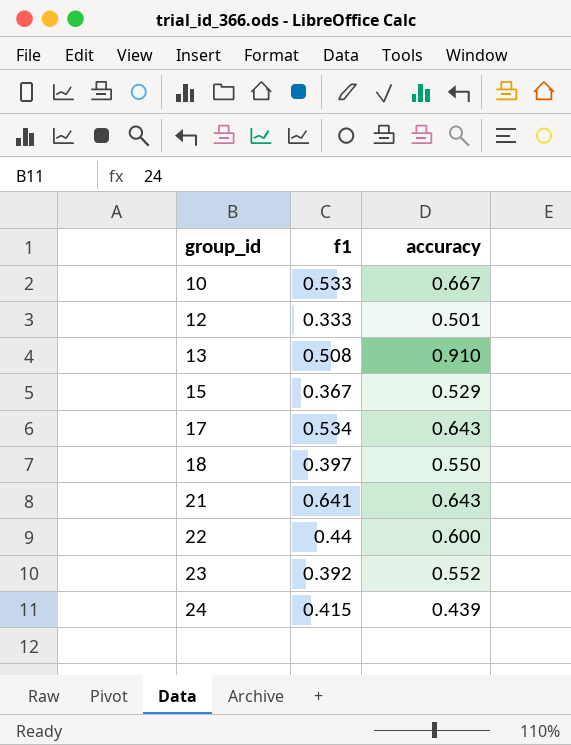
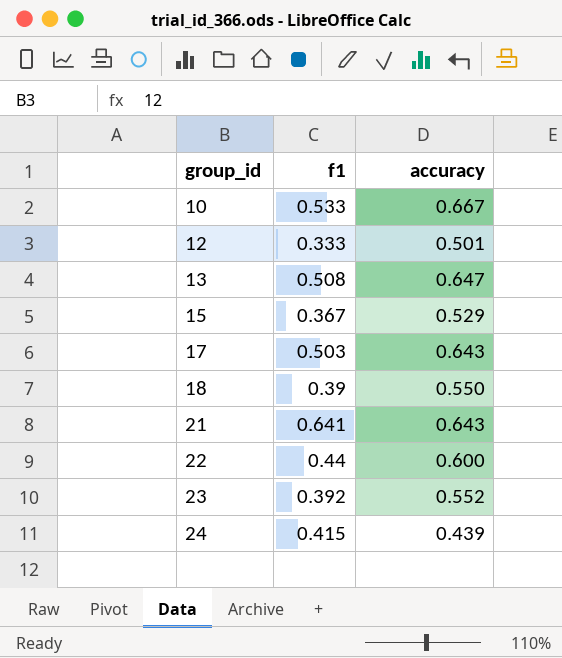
13 | accuracy: 0.910 -> 0.647
17 | f1: 0.534 -> 0.503
18 | f1: 0.397 -> 0.39

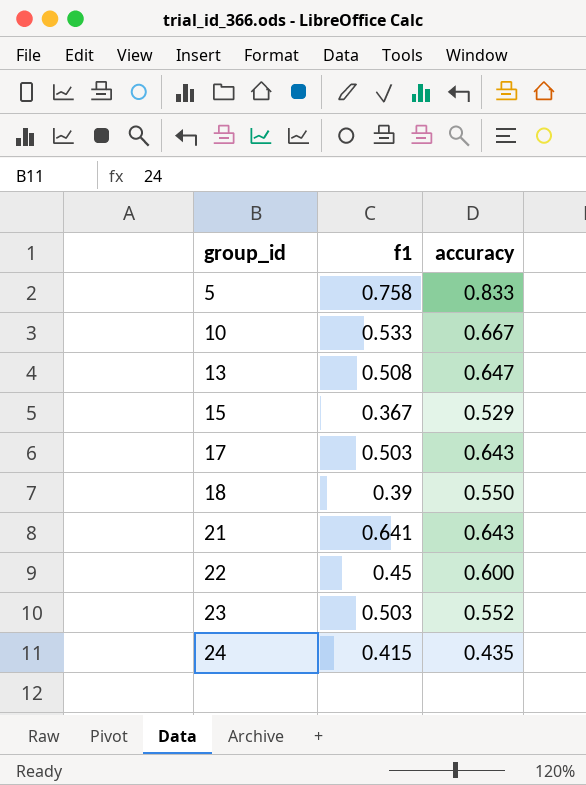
row 12: 0.333 | 0.501 -> none
row 5: none -> 0.758 | 0.833
22 | f1: 0.44 -> 0.45
23 | f1: 0.392 -> 0.503
24 | accuracy: 0.439 -> 0.435

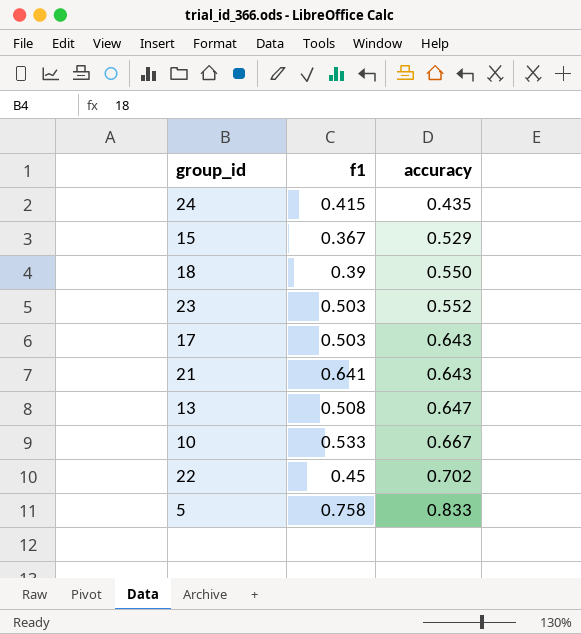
row order: group_id ascending -> accuracy ascending
22 | accuracy: 0.600 -> 0.702

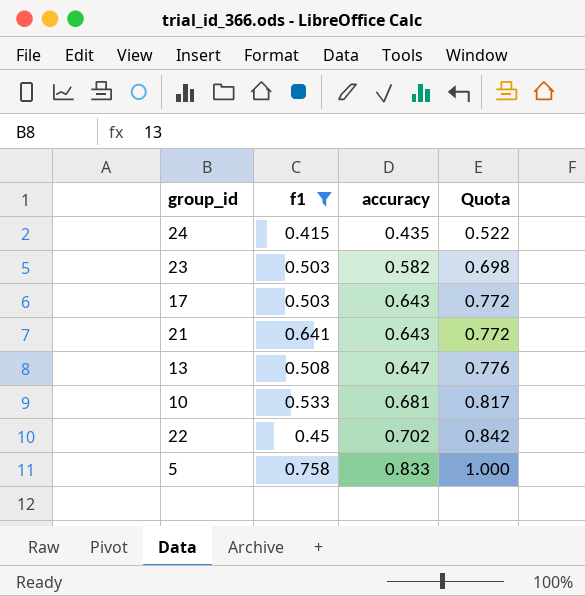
filter: none -> f1 >= 0.415
column Quota | formula: none -> [accuracy] * 1.2
23 | accuracy: 0.552 -> 0.582
10 | accuracy: 0.667 -> 0.681

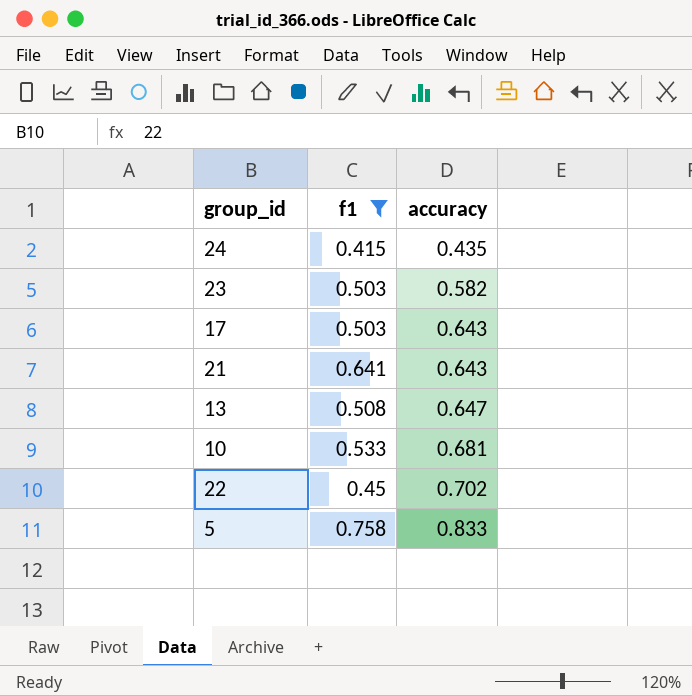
column Quota | formula: [accuracy] * 1.2 -> none

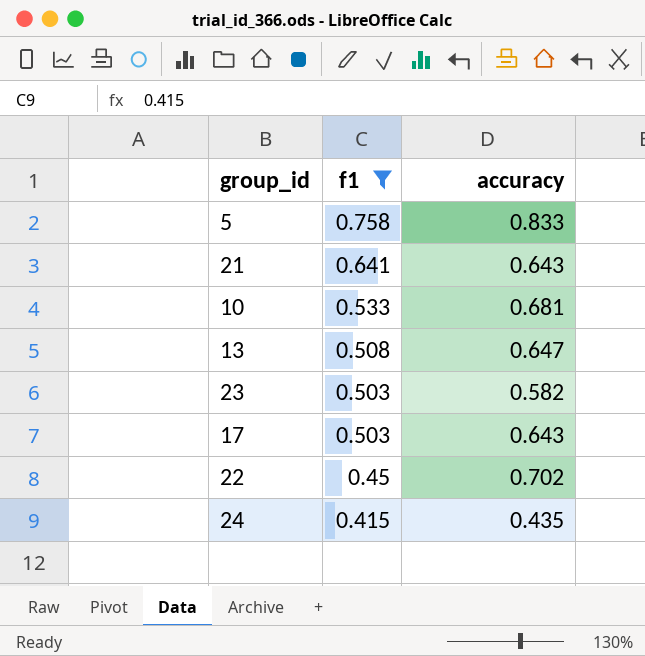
row order: accuracy ascending -> f1 descending

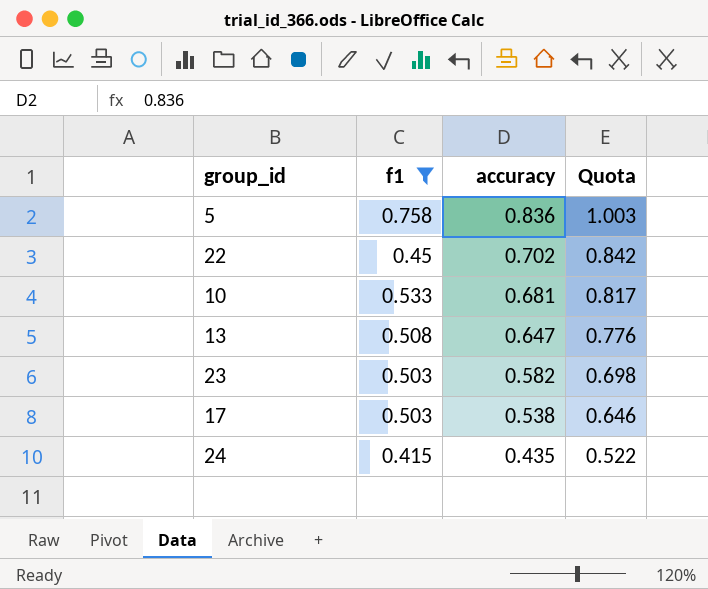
row order: f1 descending -> accuracy descending
column Quota | formula: none -> [accuracy] * 1.2
row 21: 0.641 | 0.643 -> none
5 | accuracy: 0.833 -> 0.836
17 | accuracy: 0.643 -> 0.538

